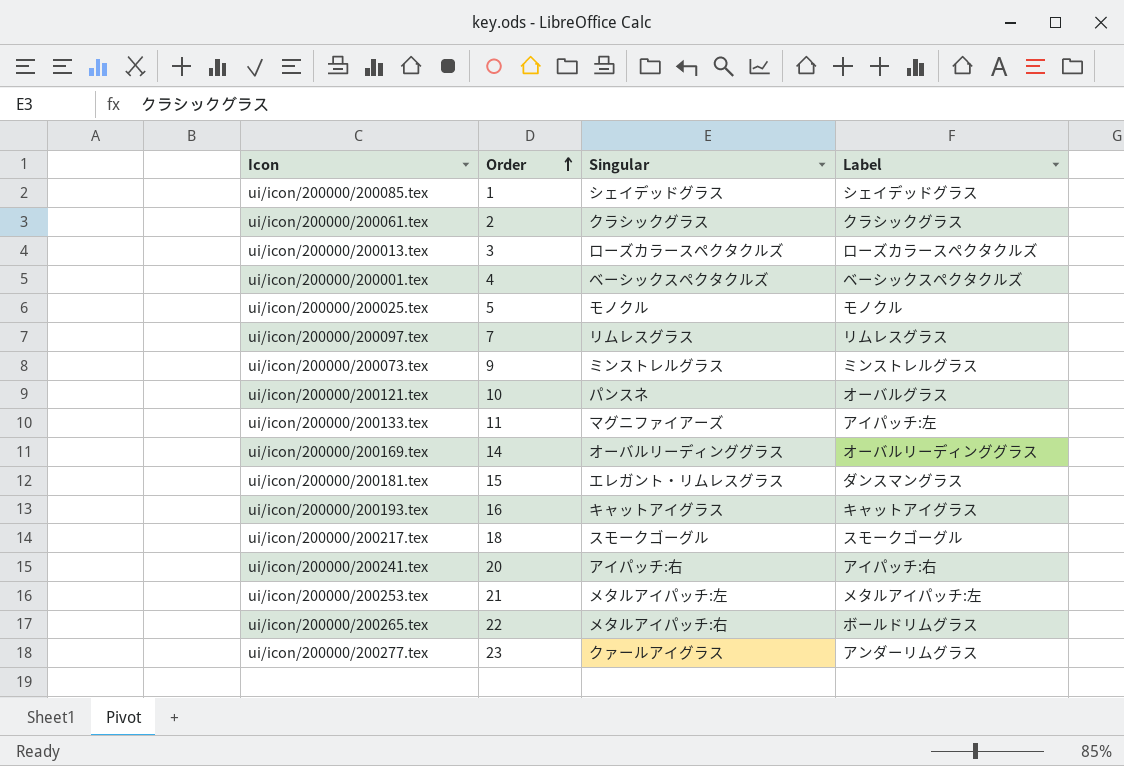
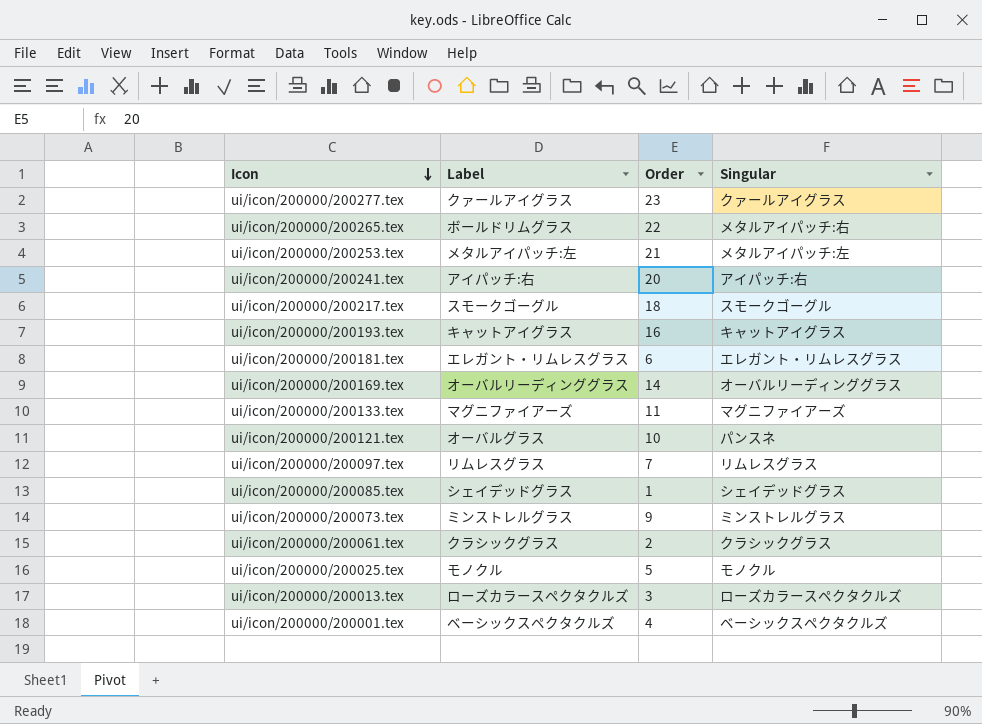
row order: Order ascending -> Icon descending
column Label | position: 4 -> 2
ui/icon/200000/200277.tex | Label: アンダーリムグラス -> クァールアイグラス
ui/icon/200000/200181.tex | Label: ダンスマングラス -> エレガント・リムレスグラス
ui/icon/200000/200181.tex | Order: 15 -> 6
ui/icon/200000/200133.tex | Label: アイパッチ:左 -> マグニファイアーズ

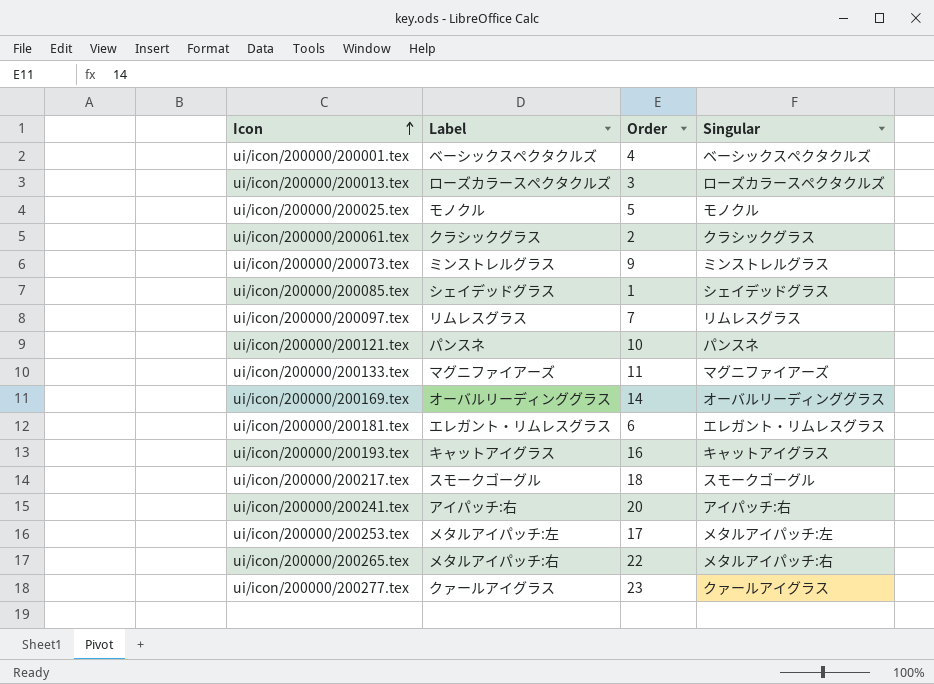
row order: Icon descending -> Icon ascending
ui/icon/200000/200121.tex | Label: オーバルグラス -> パンスネ
ui/icon/200000/200253.tex | Order: 21 -> 17
ui/icon/200000/200265.tex | Label: ボールドリムグラス -> メタルアイパッチ:右

